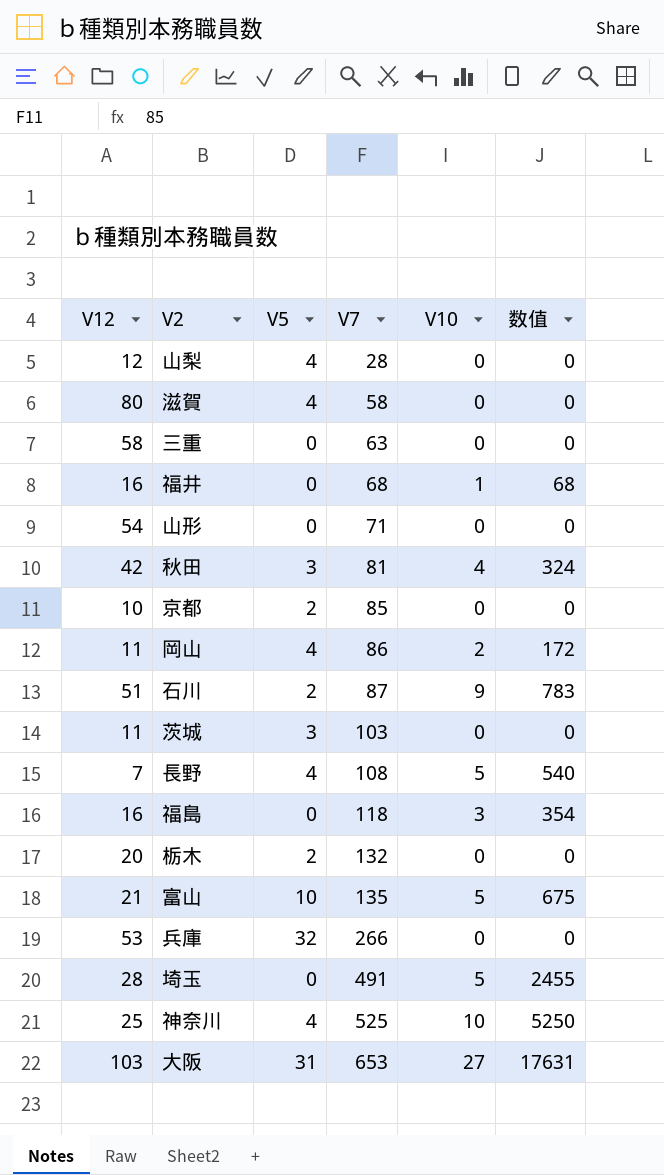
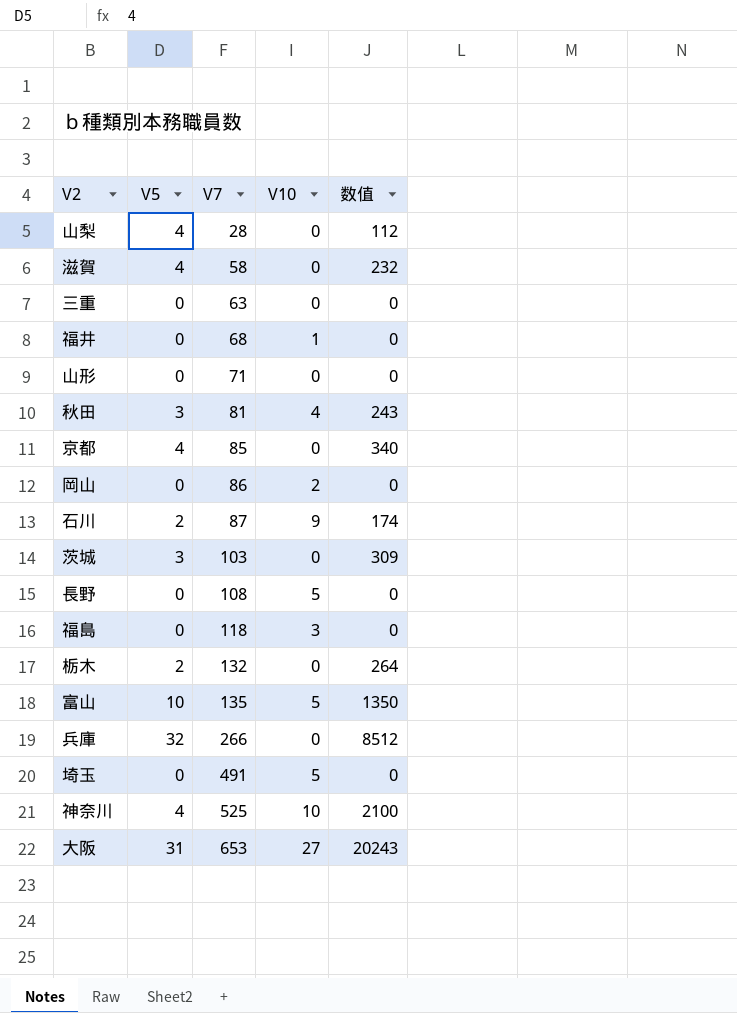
column V12 | position: 1 -> none
column 数值 | formula: [V7] * [V10] -> [V5] * [V7]
京都 | V5: 2 -> 4
岡山 | V5: 4 -> 0
長野 | V5: 4 -> 0

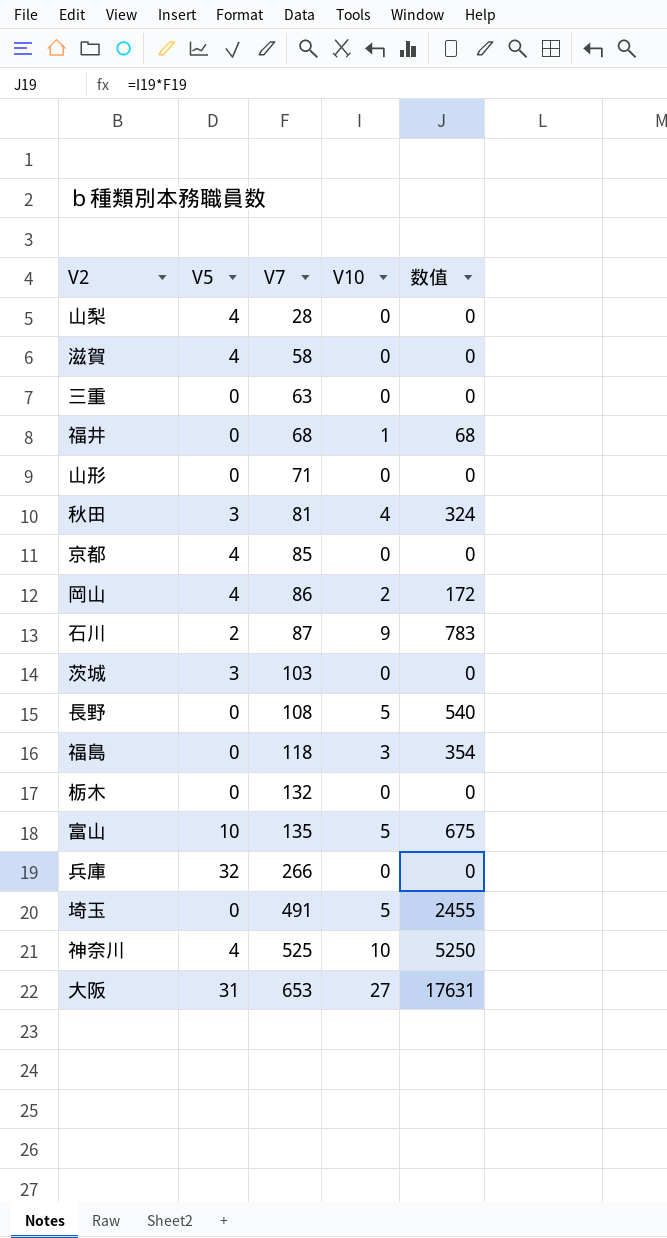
column 数值 | formula: [V5] * [V7] -> [V7] * [V10]
岡山 | V5: 0 -> 4
栃木 | V5: 2 -> 0

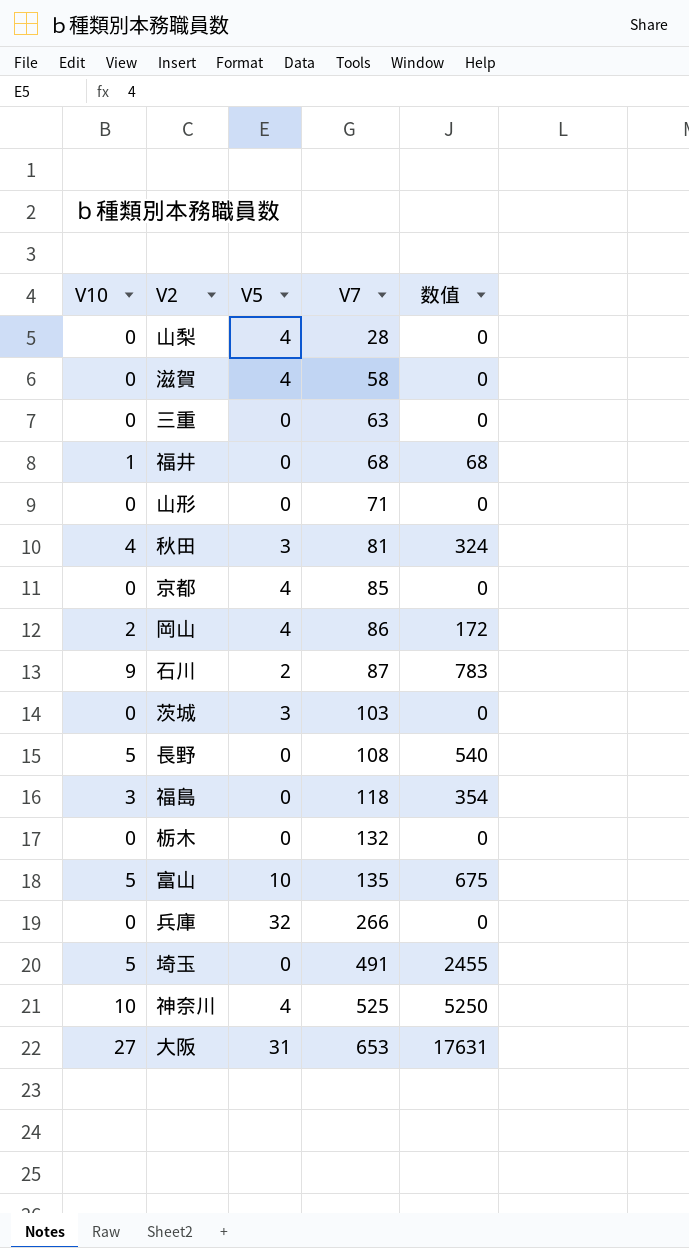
column V10 | position: 4 -> 1

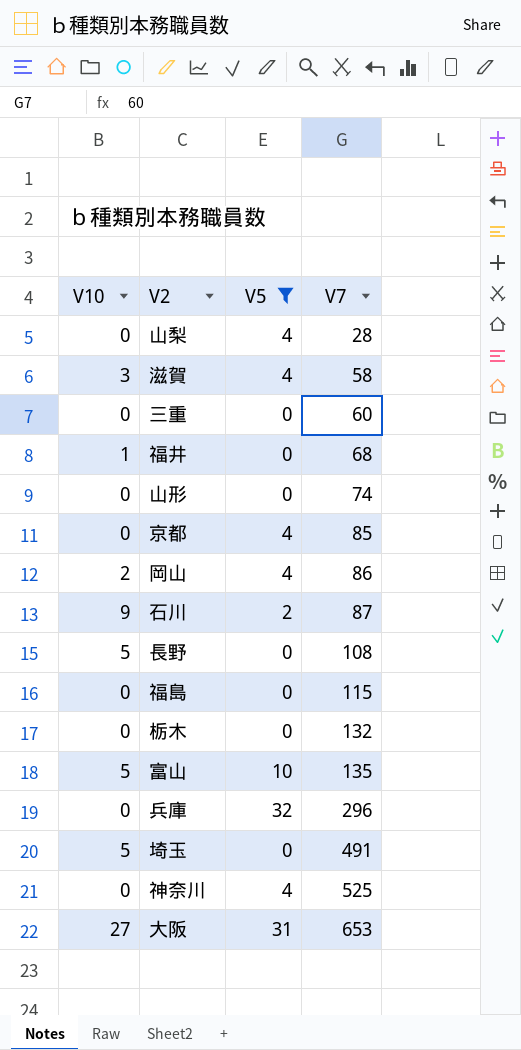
filter: none -> V5 != 3
column 数值 | formula: [V10] * [V7] -> none
滋賀 | V10: 0 -> 3
三重 | V7: 63 -> 60
山形 | V7: 71 -> 74
福島 | V10: 3 -> 0
福島 | V7: 118 -> 115
兵庫 | V7: 266 -> 296
神奈川 | V10: 10 -> 0

